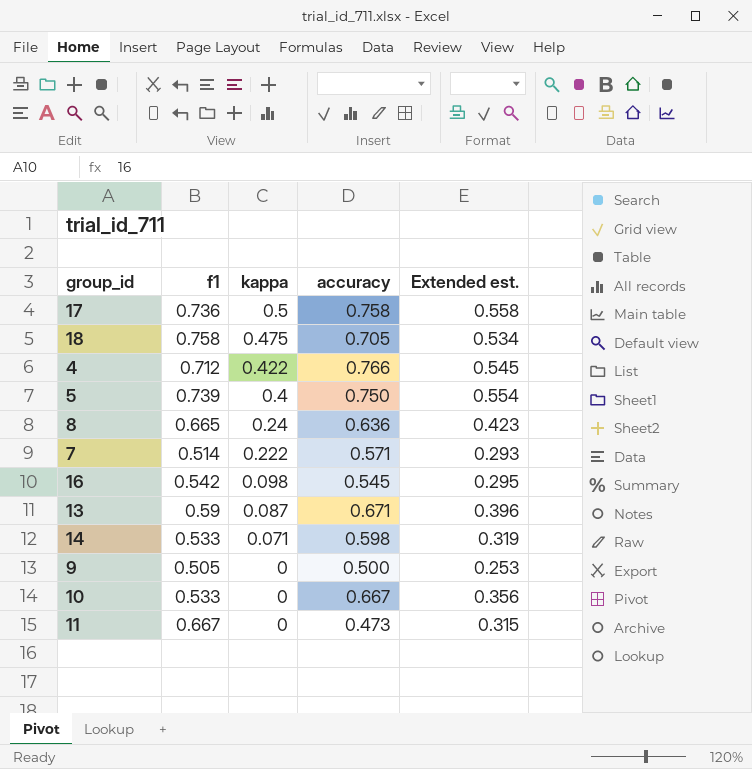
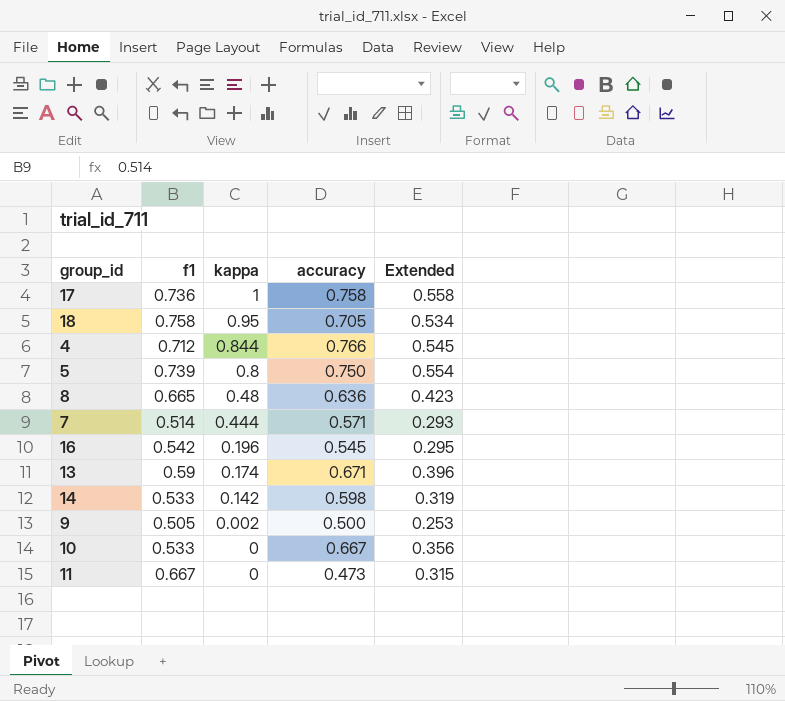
column name: Extended est. -> Extended
17 | kappa: 0.5 -> 1
18 | kappa: 0.475 -> 0.95
4 | kappa: 0.422 -> 0.844
5 | kappa: 0.4 -> 0.8
8 | kappa: 0.24 -> 0.48
7 | kappa: 0.222 -> 0.444
16 | kappa: 0.098 -> 0.196
13 | kappa: 0.087 -> 0.174
14 | kappa: 0.071 -> 0.142
9 | kappa: 0 -> 0.002

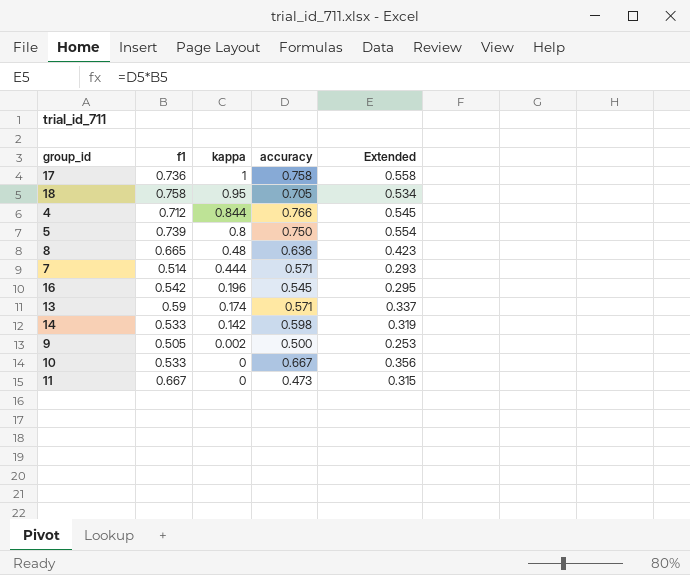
13 | accuracy: 0.671 -> 0.571
13 | Extended: 0.396 -> 0.337

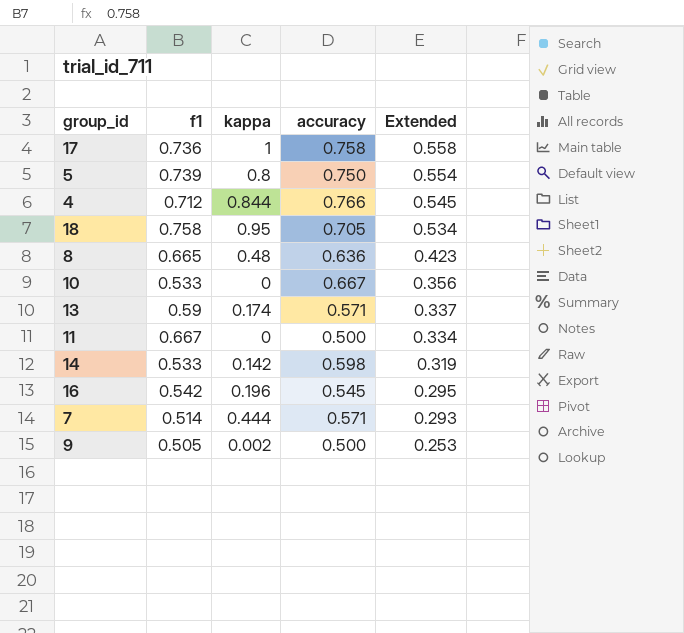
row order: kappa descending -> Extended descending
11 | accuracy: 0.473 -> 0.500
11 | Extended: 0.315 -> 0.334

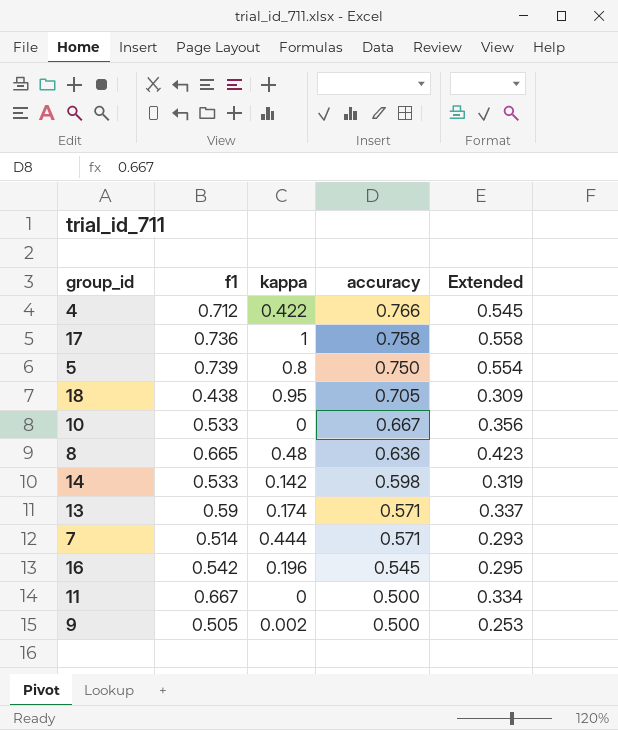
row order: Extended descending -> accuracy descending
4 | kappa: 0.844 -> 0.422
18 | f1: 0.758 -> 0.438
18 | Extended: 0.534 -> 0.309

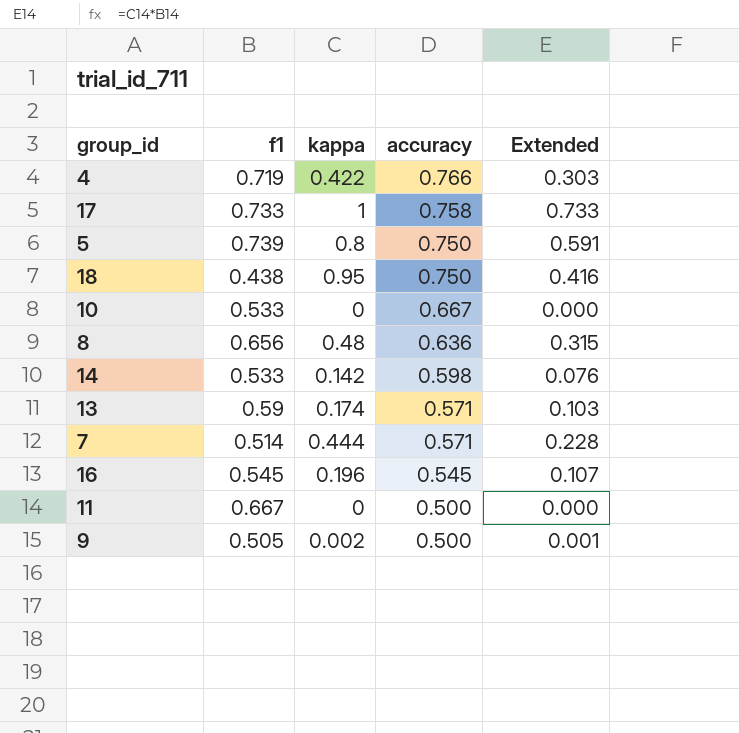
column Extended | formula: [f1] * [accuracy] -> [f1] * [kappa]
4 | f1: 0.712 -> 0.719
17 | f1: 0.736 -> 0.733
18 | accuracy: 0.705 -> 0.750
8 | f1: 0.665 -> 0.656
16 | f1: 0.542 -> 0.545

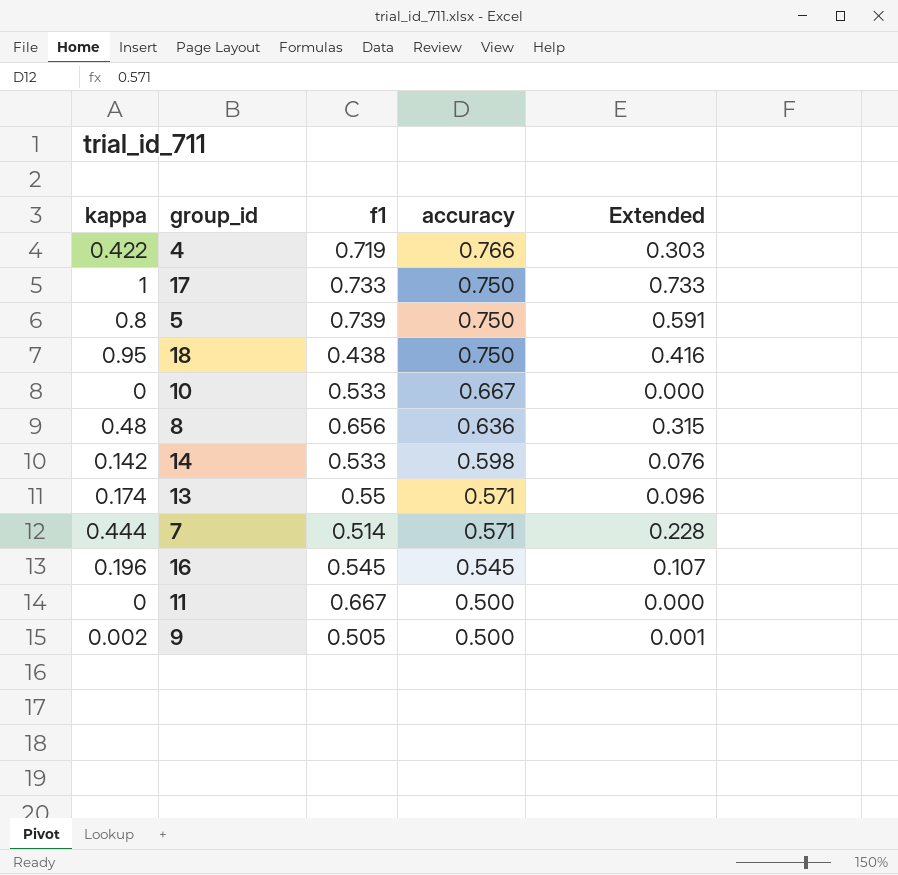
column kappa | position: 3 -> 1
17 | accuracy: 0.758 -> 0.750
13 | f1: 0.59 -> 0.55
13 | Extended: 0.103 -> 0.096

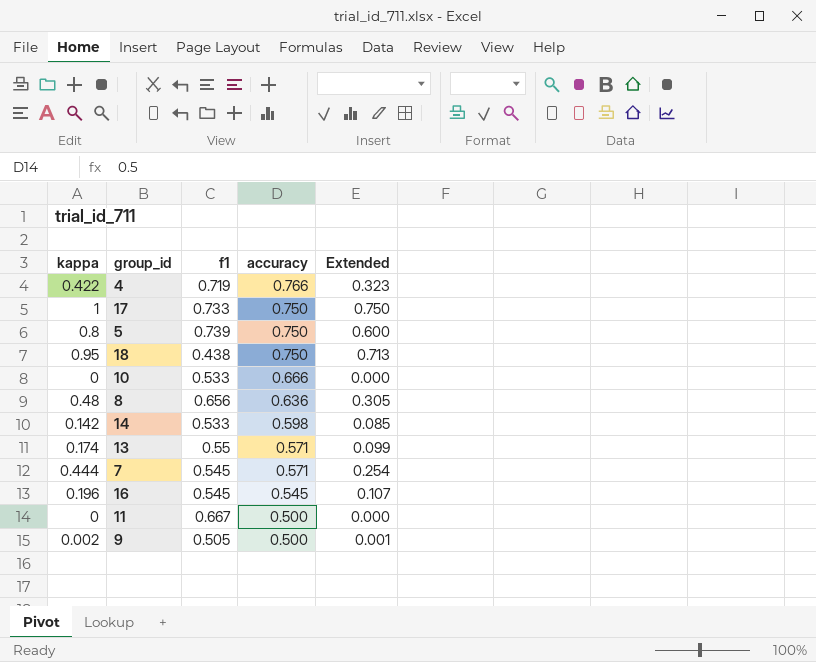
column Extended | formula: [kappa] * [f1] -> [kappa] * [accuracy]
10 | accuracy: 0.667 -> 0.666
7 | f1: 0.514 -> 0.545

